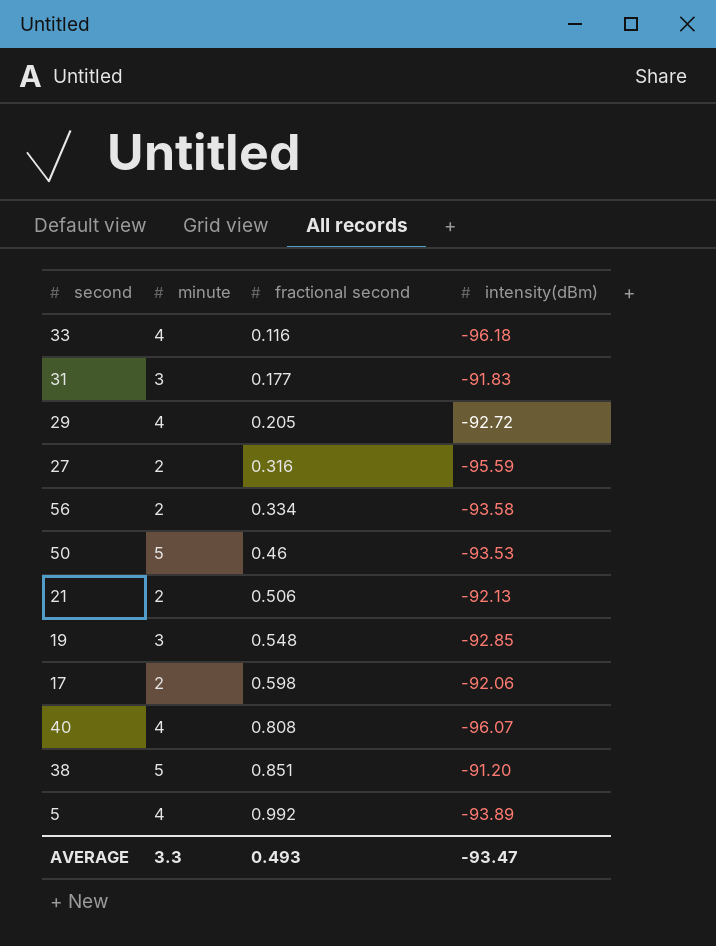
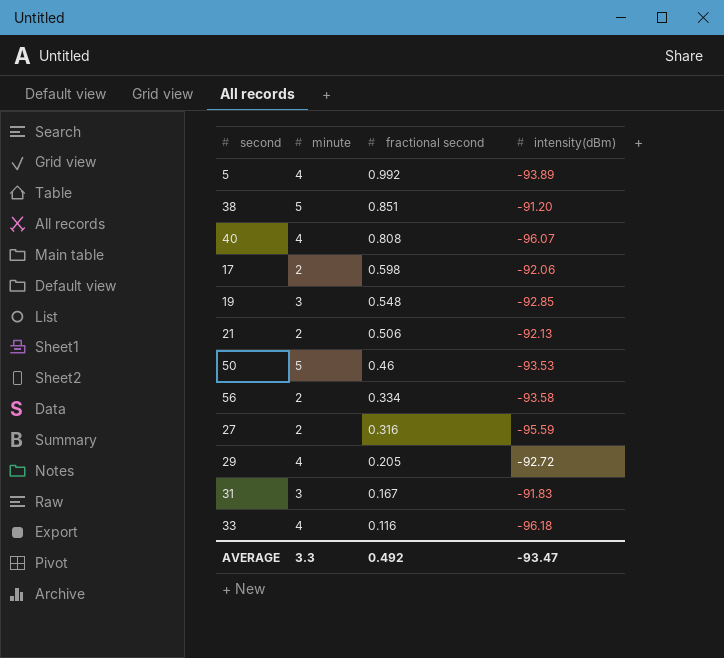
row order: fractional second ascending -> fractional second descending
31 | fractional second: 0.177 -> 0.167
AVERAGE | fractional second: 0.493 -> 0.492

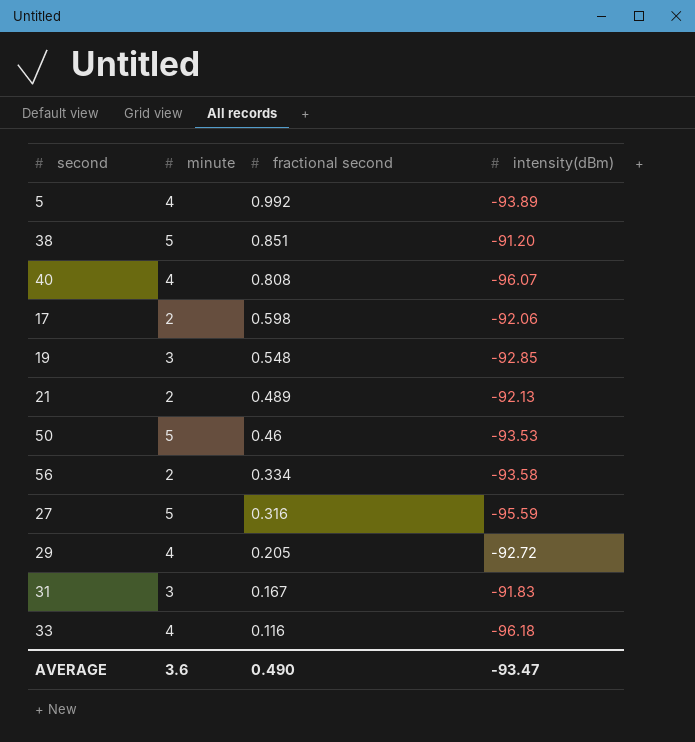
21 | fractional second: 0.506 -> 0.489
27 | minute: 2 -> 5
AVERAGE | minute: 3.3 -> 3.6
AVERAGE | fractional second: 0.492 -> 0.490

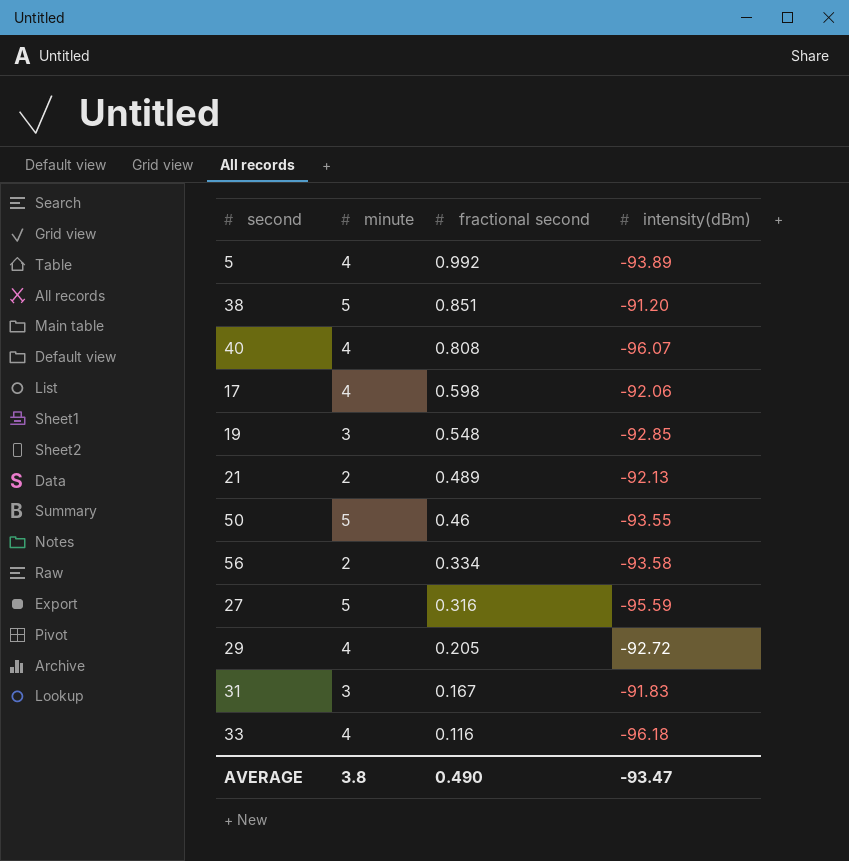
17 | minute: 2 -> 4
50 | intensity(dBm): -93.53 -> -93.55
AVERAGE | minute: 3.6 -> 3.8

